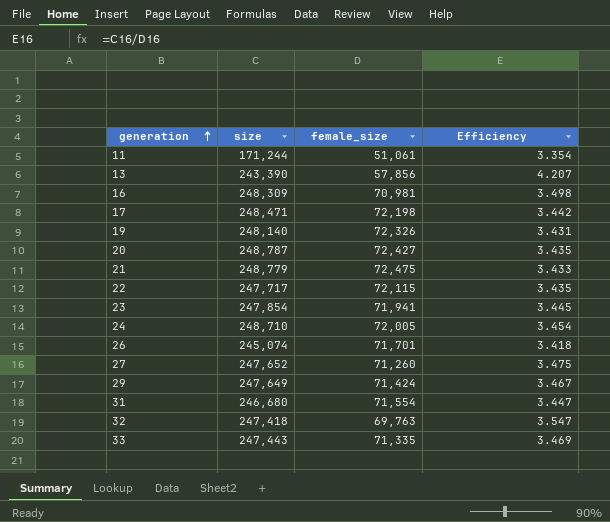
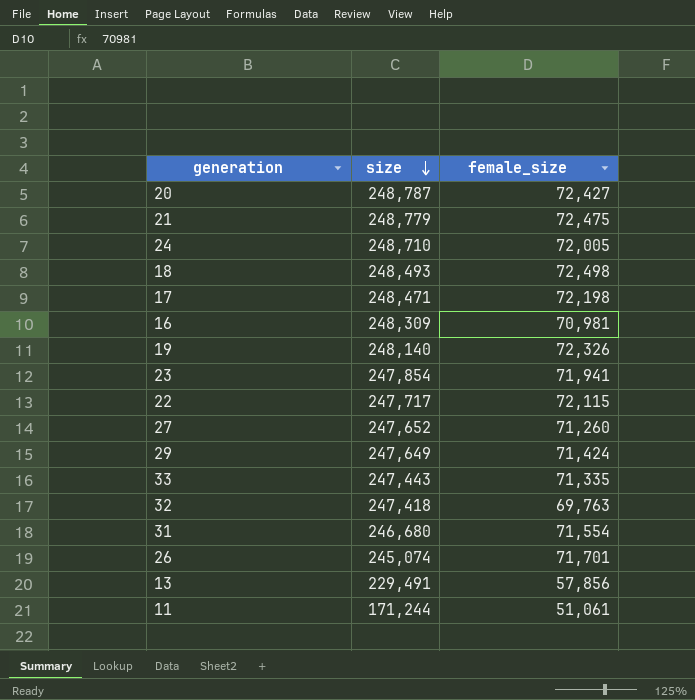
row order: generation ascending -> size descending
column Efficiency | formula: [size] / [female_size] -> none
row 18: none -> 248,493 | 72,498
13 | size: 243,390 -> 229,491

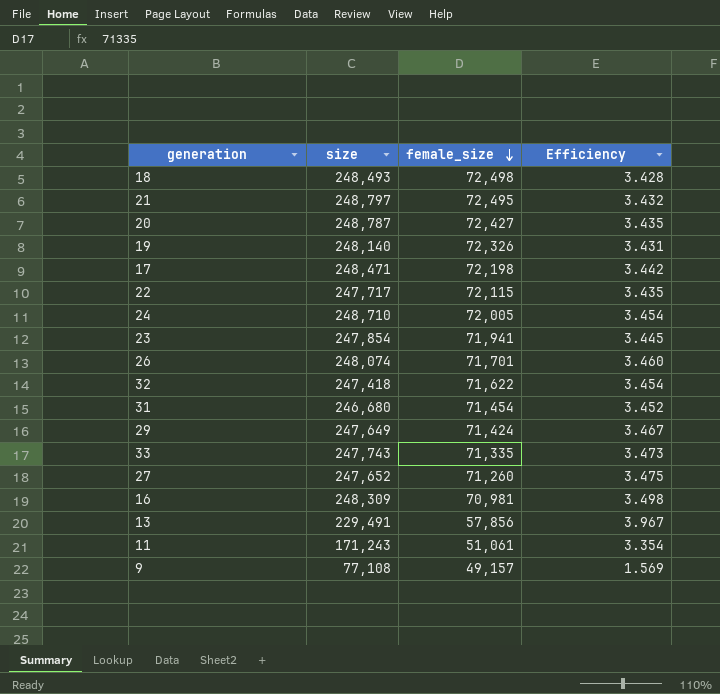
row order: size descending -> female_size descending
column Efficiency | formula: none -> [size] / [female_size]
21 | size: 248,779 -> 248,797
21 | female_size: 72,475 -> 72,495
26 | size: 245,074 -> 248,074
32 | female_size: 69,763 -> 71,622
31 | female_size: 71,554 -> 71,454
33 | size: 247,443 -> 247,743
11 | size: 171,244 -> 171,243
row 9: none -> 77,108 | 49,157 | 1.569

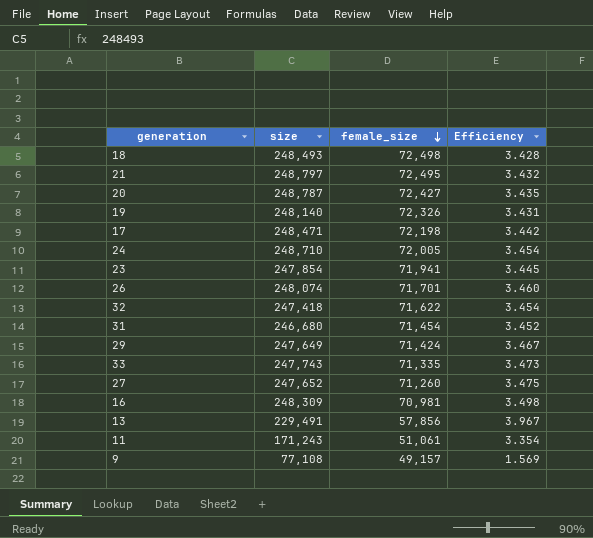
row 22: 247,717 | 72,115 | 3.435 -> none

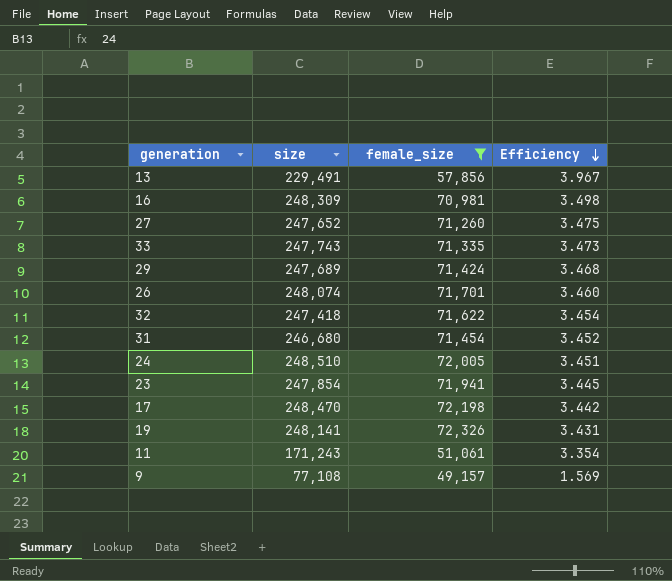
filter: none -> female_size <= 72,326
row order: female_size descending -> Efficiency descending
29 | size: 247,649 -> 247,689
29 | Efficiency: 3.467 -> 3.468
24 | size: 248,710 -> 248,510
24 | Efficiency: 3.454 -> 3.451
17 | size: 248,471 -> 248,470
19 | size: 248,140 -> 248,141

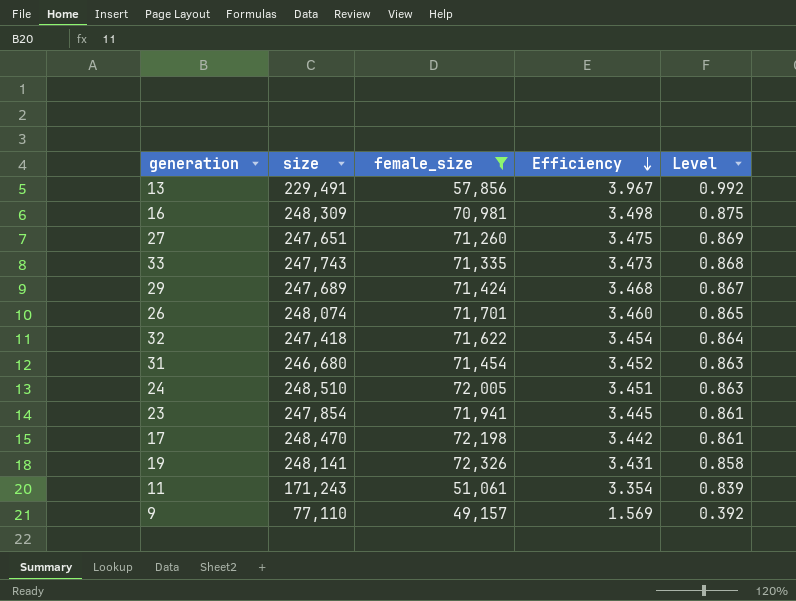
column Level | formula: none -> [Efficiency] * 0.25
27 | size: 247,652 -> 247,651
9 | size: 77,108 -> 77,110

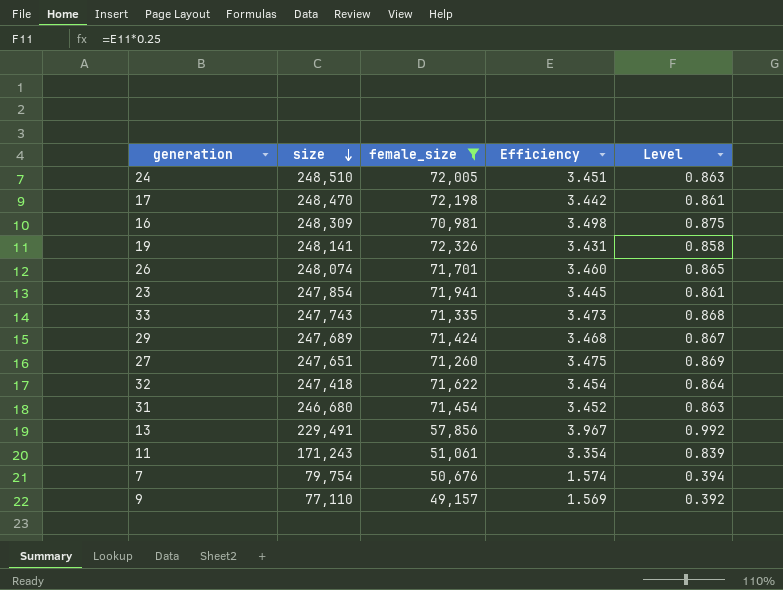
row order: Efficiency descending -> size descending
row 7: none -> 79,754 | 50,676 | 1.574 | 0.394

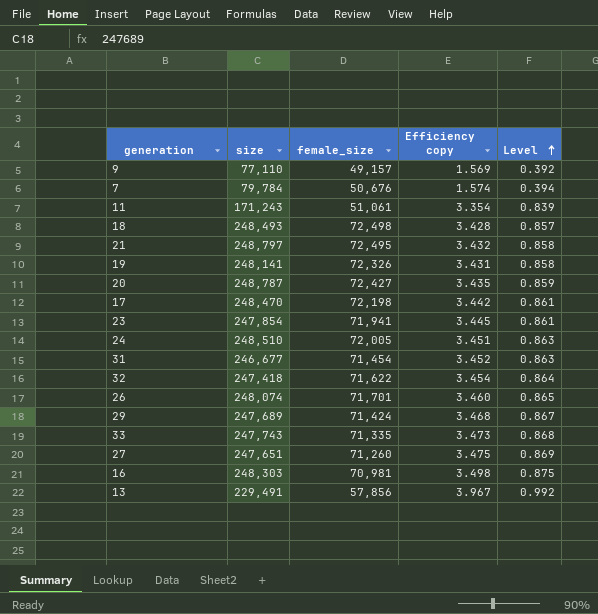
filter: female_size <= 72,326 -> none
row order: size descending -> Level ascending
column name: Efficiency -> Efficiency copy
7 | size: 79,754 -> 79,784
31 | size: 246,680 -> 246,677
16 | size: 248,309 -> 248,303

